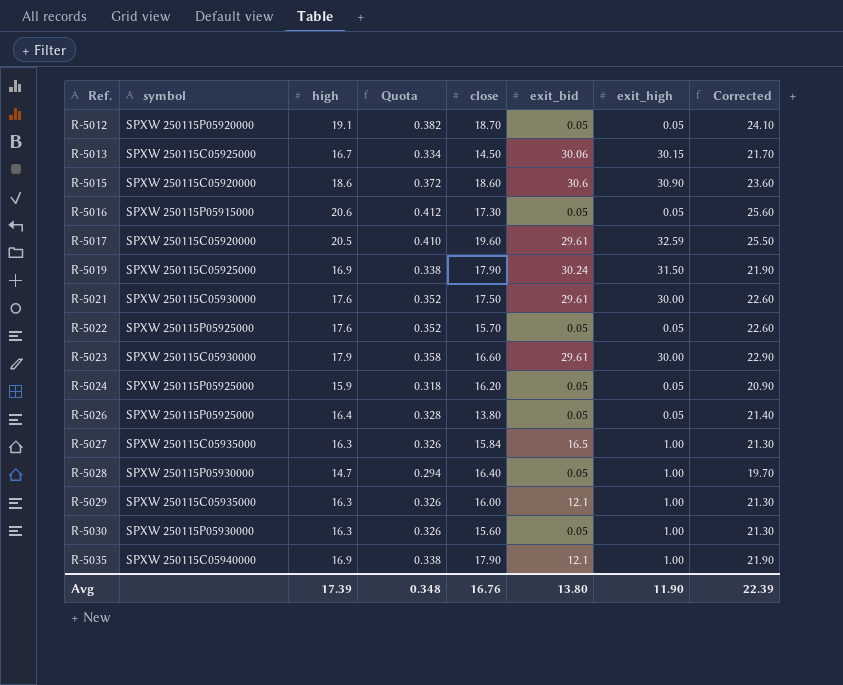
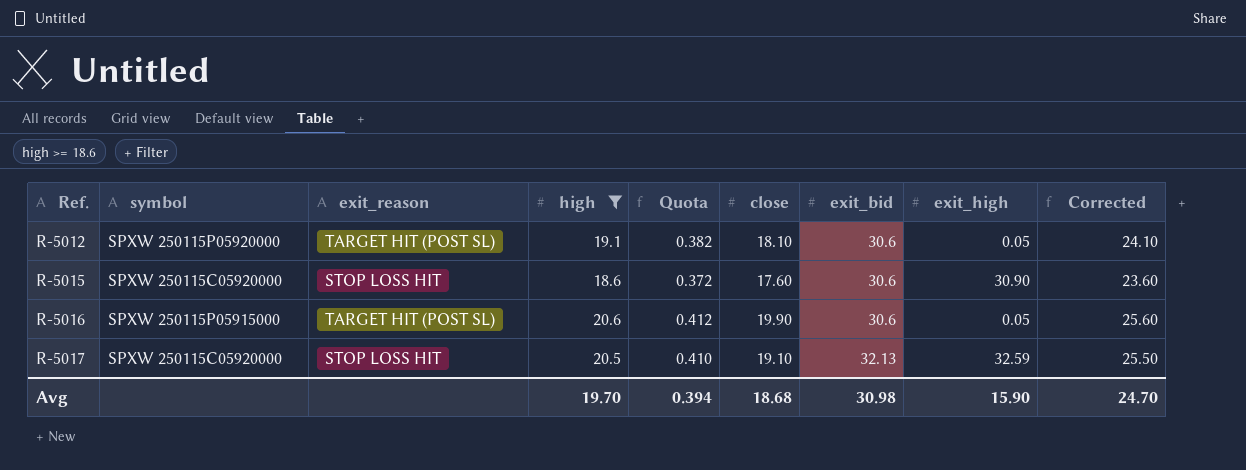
filter: none -> high >= 18.6
column exit_reason | position: none -> 3
R-5012 | close: 18.70 -> 18.10
R-5012 | exit_bid: 0.05 -> 30.6
R-5015 | close: 18.60 -> 17.60
R-5016 | close: 17.30 -> 19.90
R-5016 | exit_bid: 0.05 -> 30.6
R-5017 | close: 19.60 -> 19.10
R-5017 | exit_bid: 29.61 -> 32.13
Avg | high: 17.39 -> 19.70
Avg | Quota: 0.348 -> 0.394
Avg | close: 16.76 -> 18.68
Avg | exit_bid: 13.80 -> 30.98
Avg | exit_high: 11.90 -> 15.90
Avg | Corrected: 22.39 -> 24.70

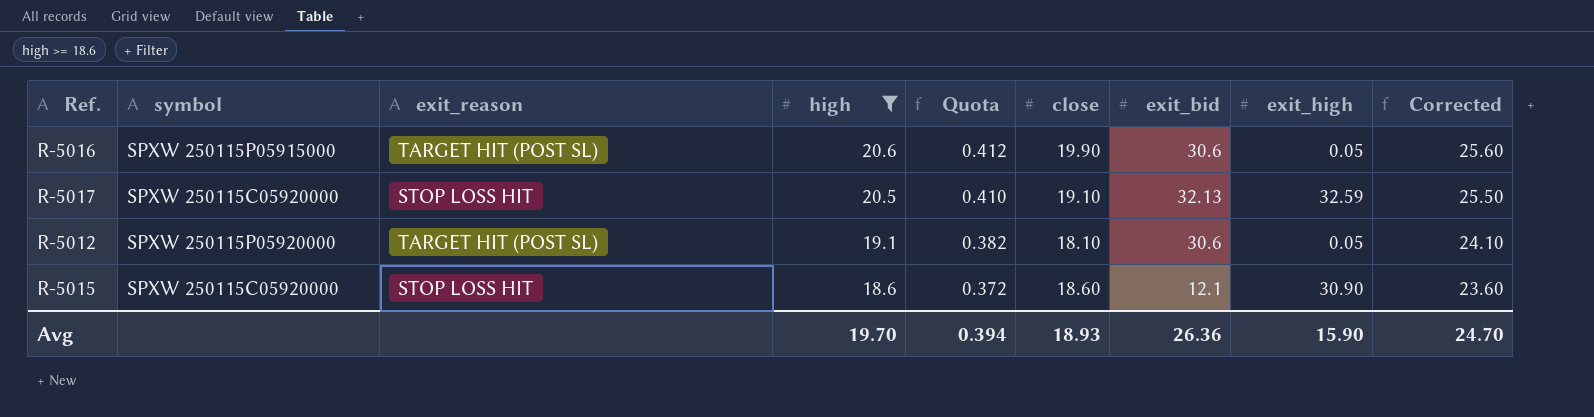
row order: Ref. ascending -> high descending
R-5015 | close: 17.60 -> 18.60
R-5015 | exit_bid: 30.6 -> 12.1
Avg | close: 18.68 -> 18.93
Avg | exit_bid: 30.98 -> 26.36

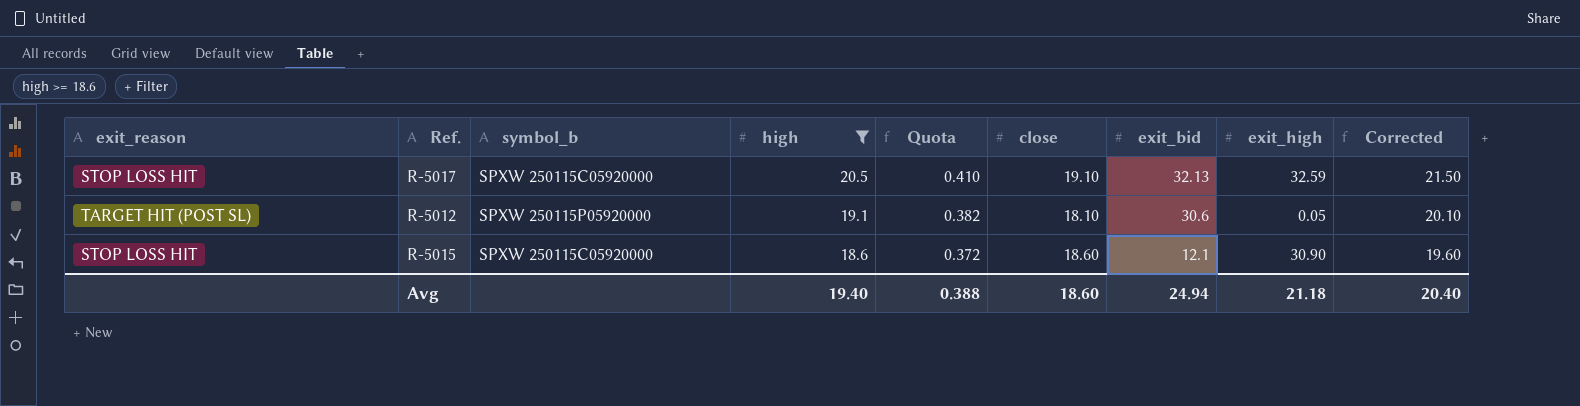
column exit_reason | position: 3 -> 1
column name: symbol -> symbol_b
column Corrected | formula: [high] + 5 -> [high] + 1
row R-5016: SPXW 250115P05915000 | TARGET HIT (POST SL) | 20.6 | 0.412 | 19.90 | 30.6 | 0.05 | 25.60 -> none
Avg | high: 19.70 -> 19.40
Avg | Quota: 0.394 -> 0.388
Avg | close: 18.93 -> 18.60
Avg | exit_bid: 26.36 -> 24.94
Avg | exit_high: 15.90 -> 21.18
Avg | Corrected: 24.70 -> 20.40

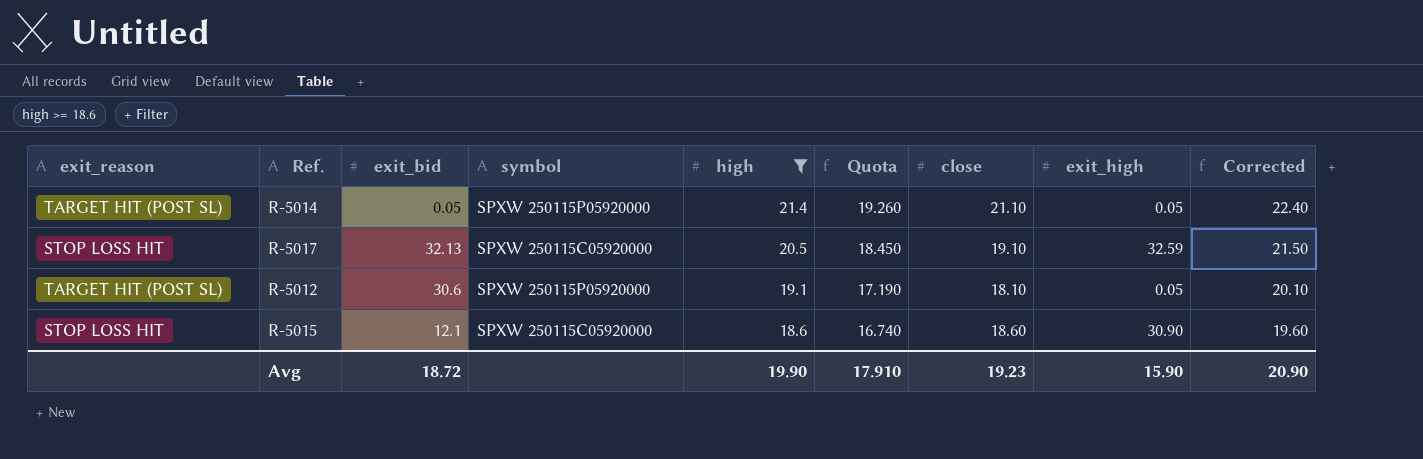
column exit_bid | position: 7 -> 3
column name: symbol_b -> symbol
column Quota | formula: [high] * 0.02 -> [high] * 0.9
row R-5014: none -> TARGET HIT (POST SL) | 0.05 | SPXW 250115P05920000 | 21.4 | 19.260 | 21.10 | 0.05 | 22.40
Avg | exit_bid: 24.94 -> 18.72
Avg | high: 19.40 -> 19.90
Avg | Quota: 0.388 -> 17.910
Avg | close: 18.60 -> 19.23
Avg | exit_high: 21.18 -> 15.90
Avg | Corrected: 20.40 -> 20.90

